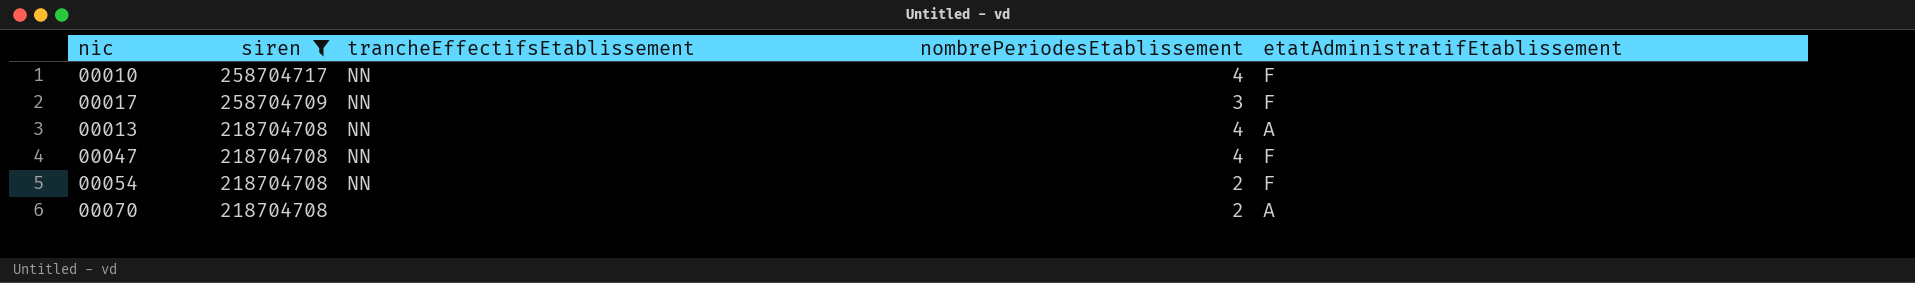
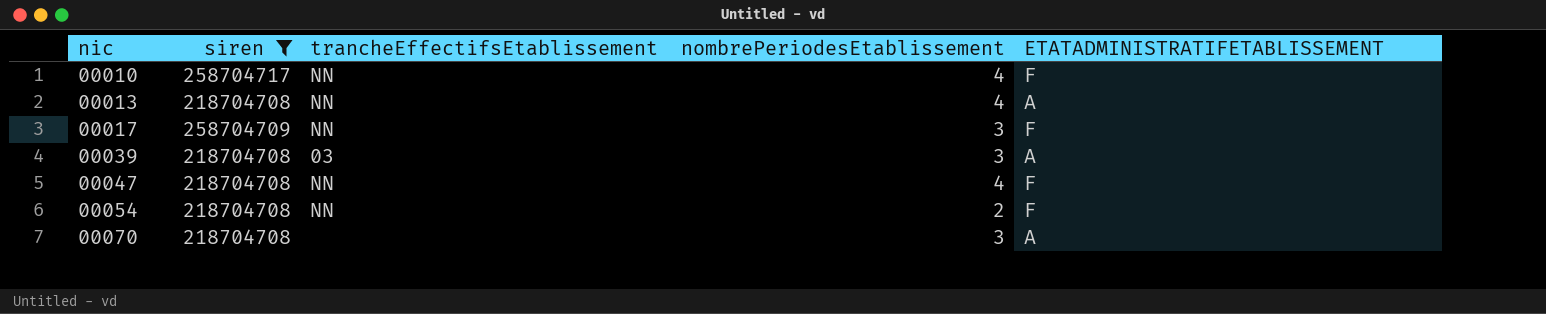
row order: siren descending -> nic ascending
column name: etatAdministratifEtablissement -> ETATADMINISTRATIFETABLISSEMENT
row 00039: none -> 218704708 | 03 | 3 | A
00070 | nombrePeriodesEtablissement: 2 -> 3

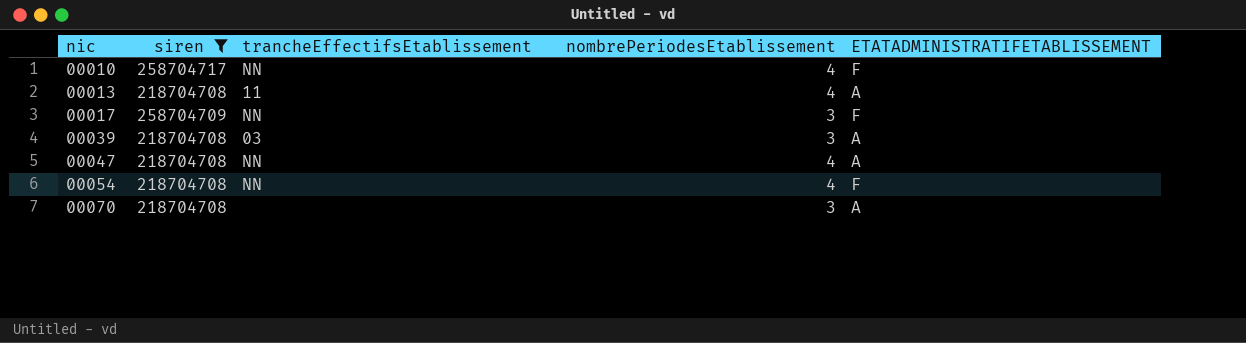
00013 | trancheEffectifsEtablissement: NN -> 11
00047 | ETATADMINISTRATIFETABLISSEMENT: F -> A
00054 | nombrePeriodesEtablissement: 2 -> 4

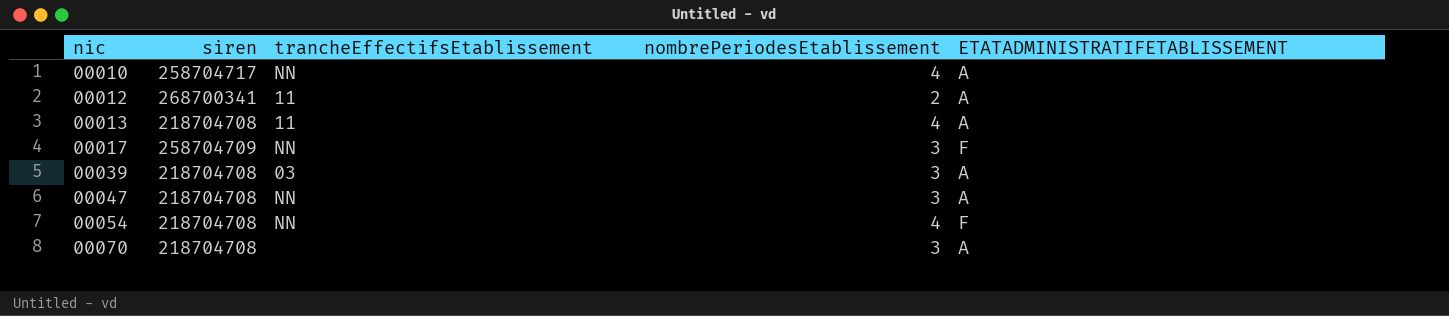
filter: siren != 268700341 -> none
00010 | ETATADMINISTRATIFETABLISSEMENT: F -> A
00047 | nombrePeriodesEtablissement: 4 -> 3

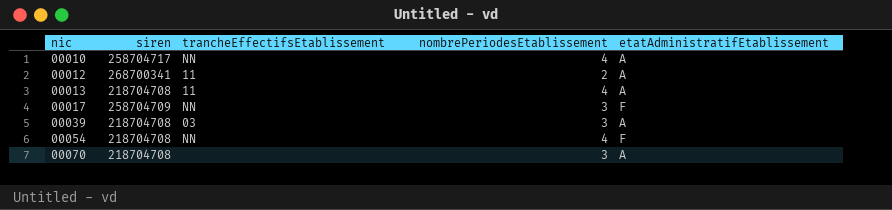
column name: ETATADMINISTRATIFETABLISSEMENT -> etatAdministratifEtablissement
row 00047: 218704708 | NN | 3 | A -> none

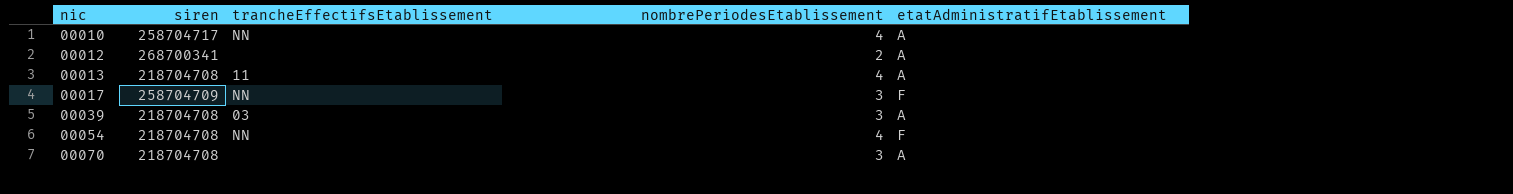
00012 | trancheEffectifsEtablissement: 11 -> none

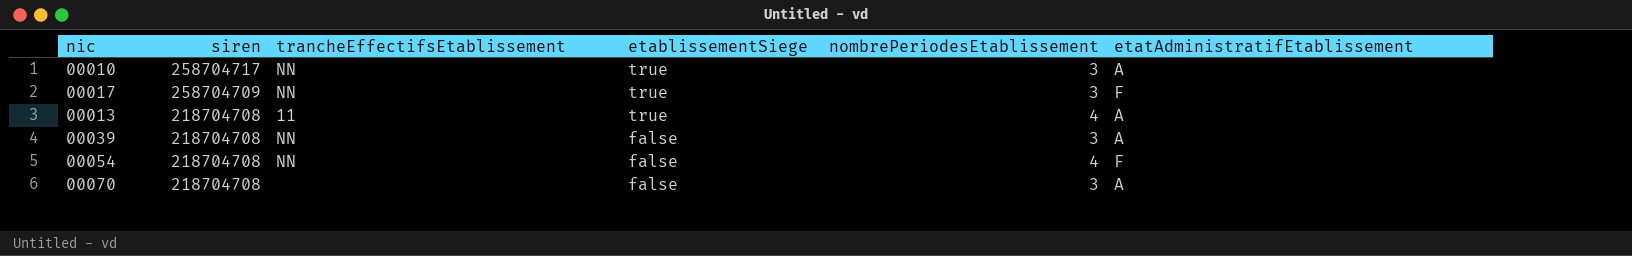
row order: nic ascending -> siren descending
column etablissementSiege | position: none -> 4
row 00012: 268700341 | none | 2 | A -> none
00010 | nombrePeriodesEtablissement: 4 -> 3
00039 | trancheEffectifsEtablissement: 03 -> NN

